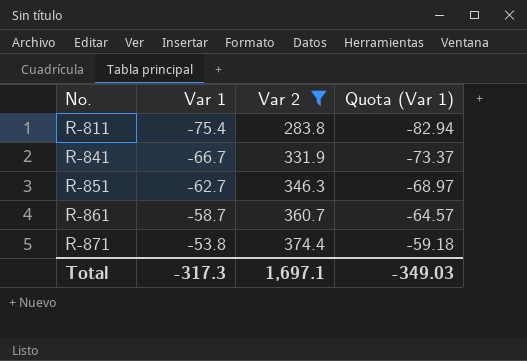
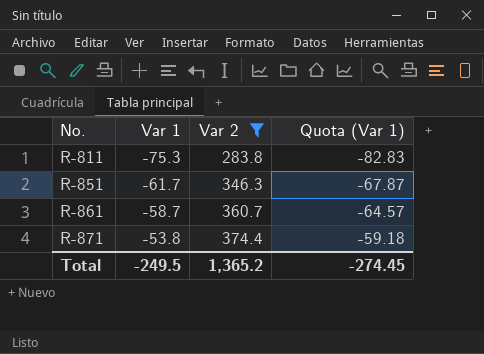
row R-841: -66.7 | 331.9 | -73.37 -> none
R-811 | Var 1: -75.4 -> -75.3
R-811 | Quota (Var 1): -82.94 -> -82.83
R-851 | Var 1: -62.7 -> -61.7
R-851 | Quota (Var 1): -68.97 -> -67.87
Total | Var 1: -317.3 -> -249.5
Total | Var 2: 1,697.1 -> 1,365.2
Total | Quota (Var 1): -349.03 -> -274.45

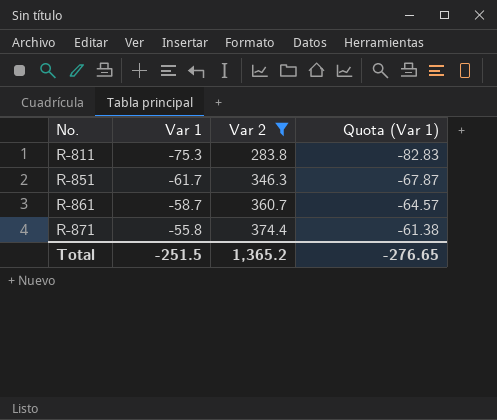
R-871 | Var 1: -53.8 -> -55.8
R-871 | Quota (Var 1): -59.18 -> -61.38
Total | Var 1: -249.5 -> -251.5
Total | Quota (Var 1): -274.45 -> -276.65

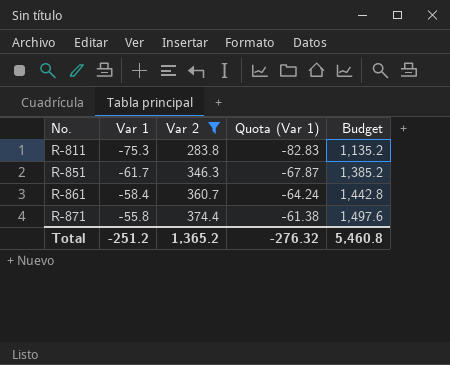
column Budget | formula: none -> [Var 2] * 4
R-861 | Var 1: -58.7 -> -58.4
R-861 | Quota (Var 1): -64.57 -> -64.24
Total | Var 1: -251.5 -> -251.2
Total | Quota (Var 1): -276.65 -> -276.32

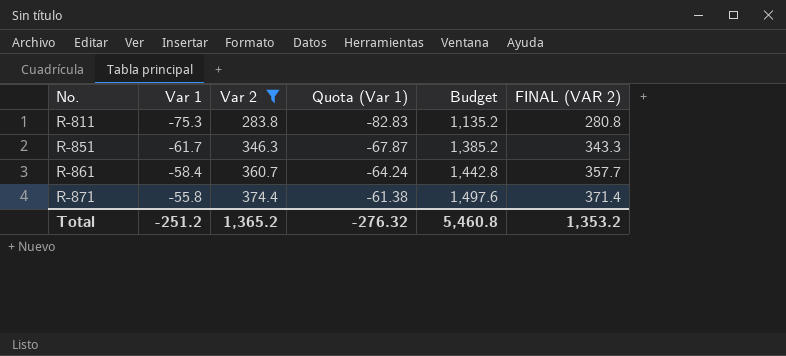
column FINAL (VAR 2) | formula: none -> [Var 2] - 3

